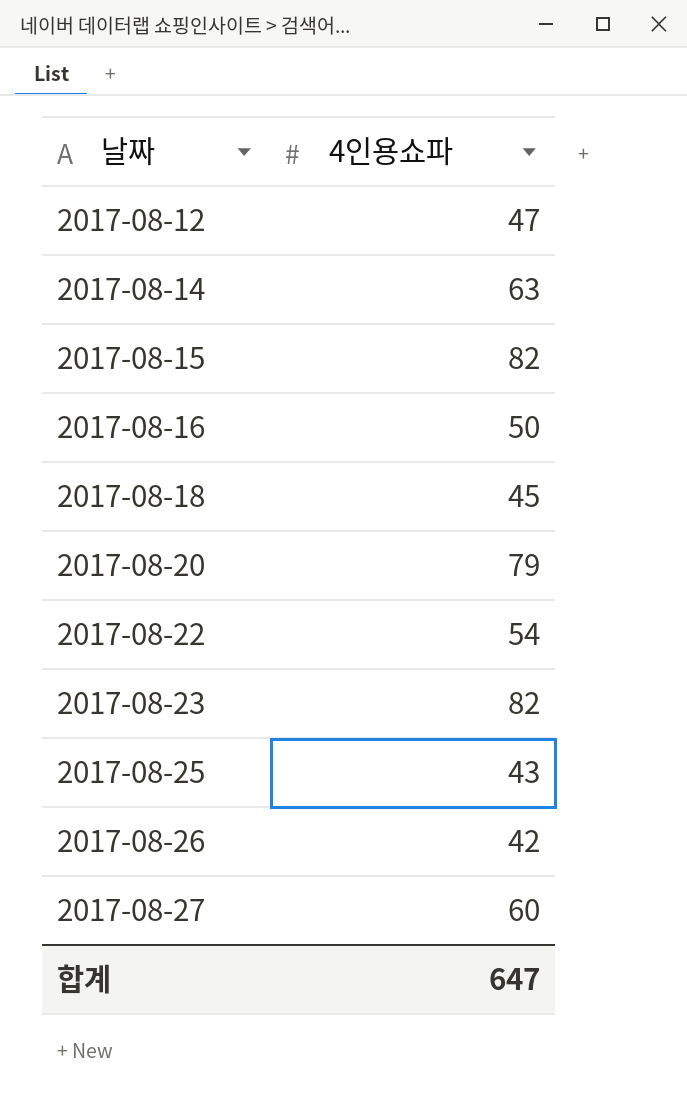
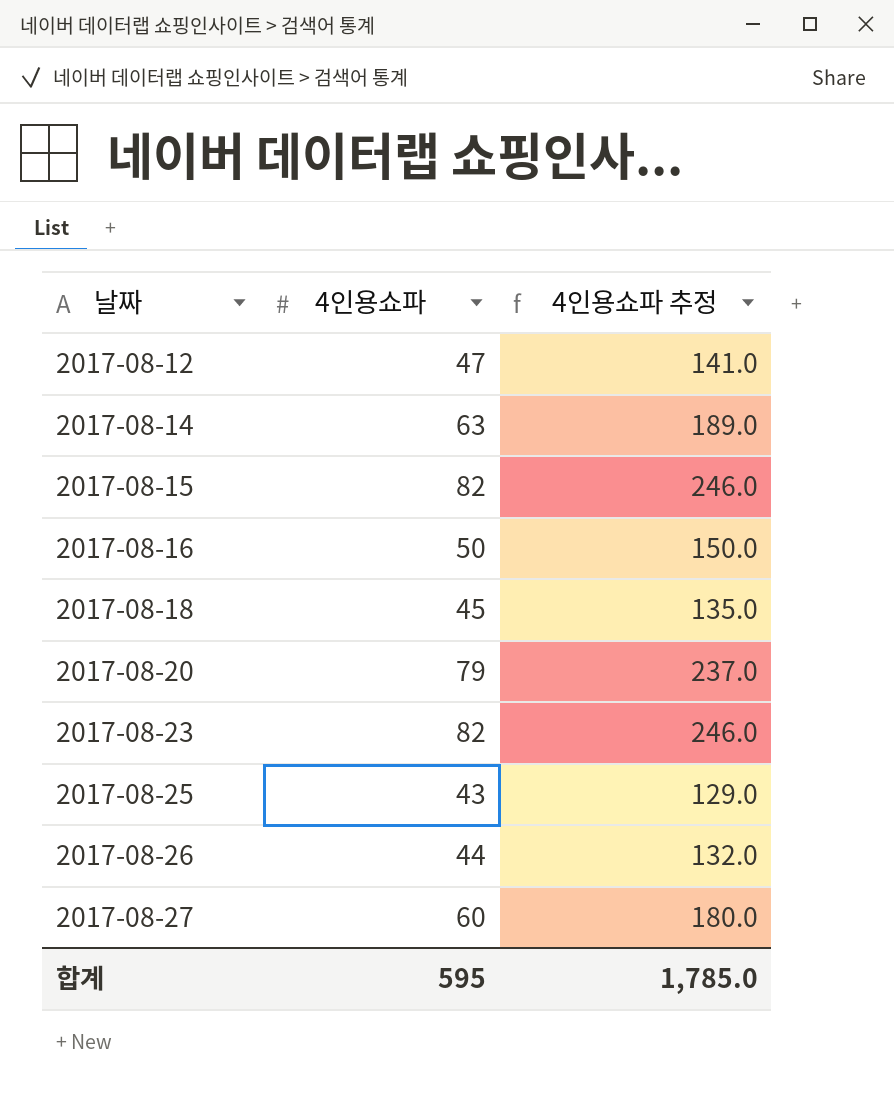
column 4인용쇼파 추정 | formula: none -> [4인용쇼파] * 3
row 2017-08-22: 54 -> none
2017-08-26 | 4인용쇼파: 42 -> 44
합계 | 4인용쇼파: 647 -> 595

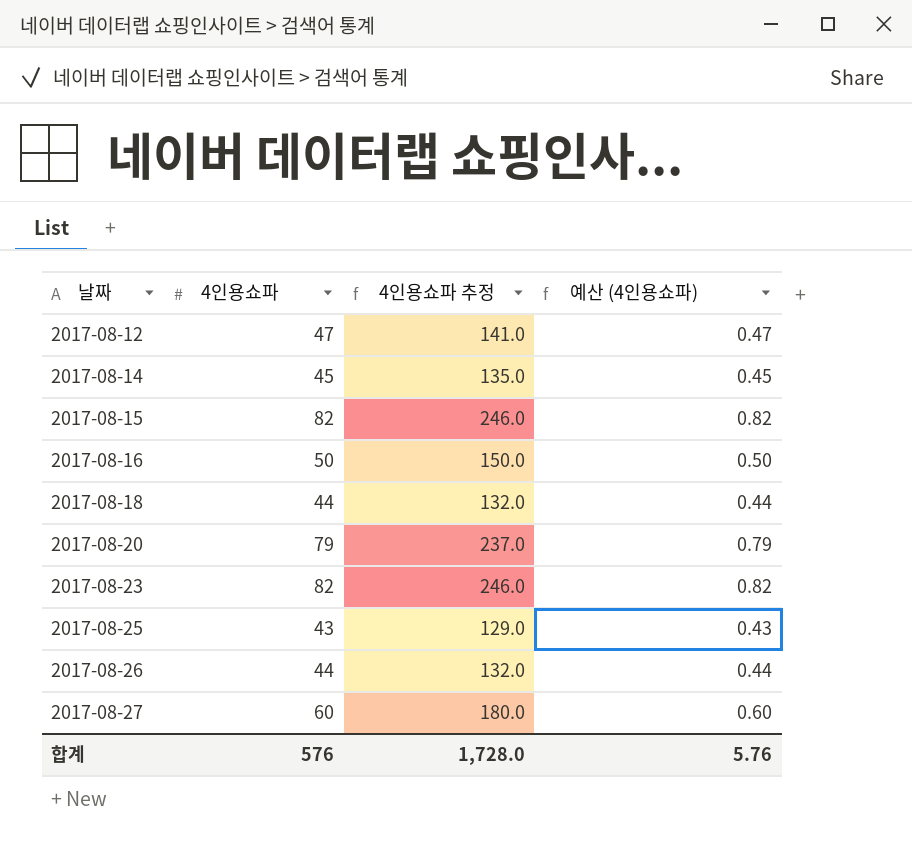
column 예산 (4인용쇼파) | formula: none -> [4인용쇼파] * 0.01
2017-08-14 | 4인용쇼파: 63 -> 45
2017-08-14 | 4인용쇼파 추정: 189.0 -> 135.0
2017-08-18 | 4인용쇼파: 45 -> 44
2017-08-18 | 4인용쇼파 추정: 135.0 -> 132.0
합계 | 4인용쇼파: 595 -> 576
합계 | 4인용쇼파 추정: 1,785.0 -> 1,728.0

